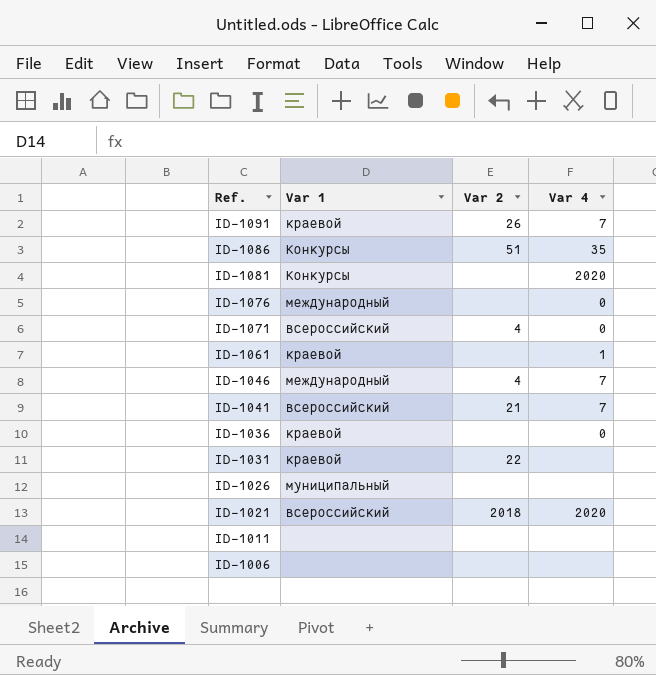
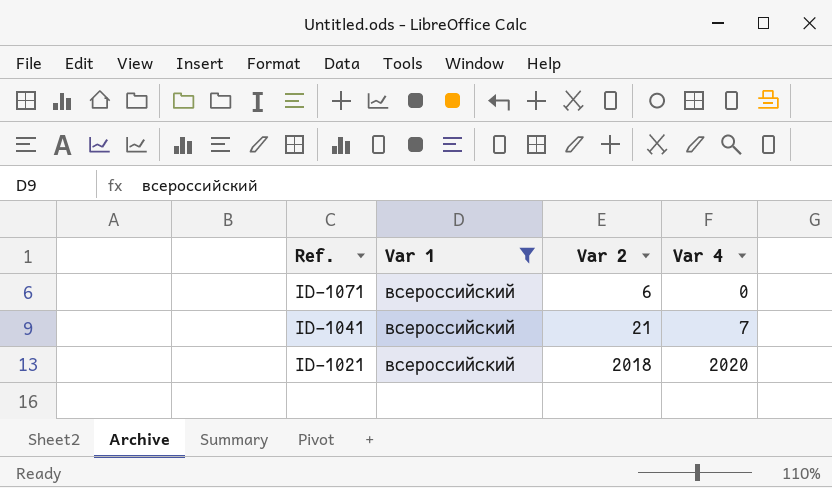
filter: none -> Var 1 = всероссийский
ID-1071 | Var 2: 4 -> 6

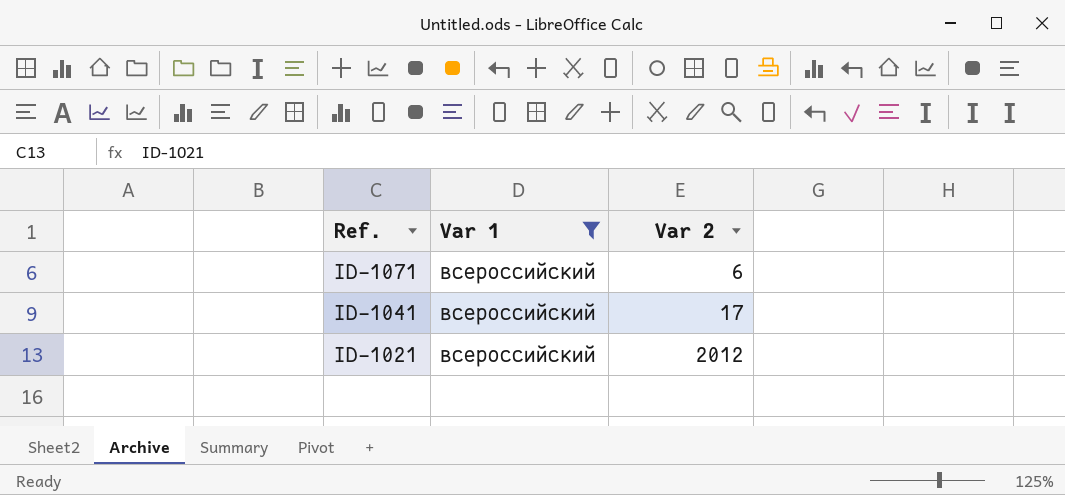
column Var 4 | position: 4 -> none
ID-1041 | Var 2: 21 -> 17
ID-1021 | Var 2: 2018 -> 2012

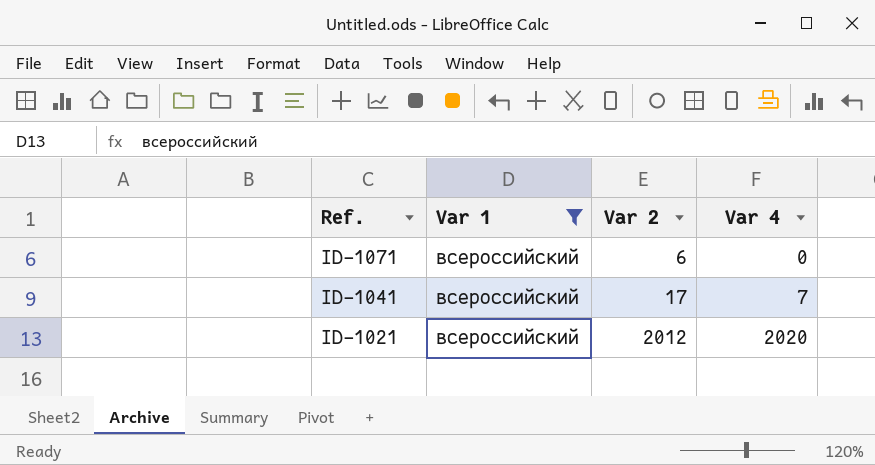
column Var 4 | position: none -> 4

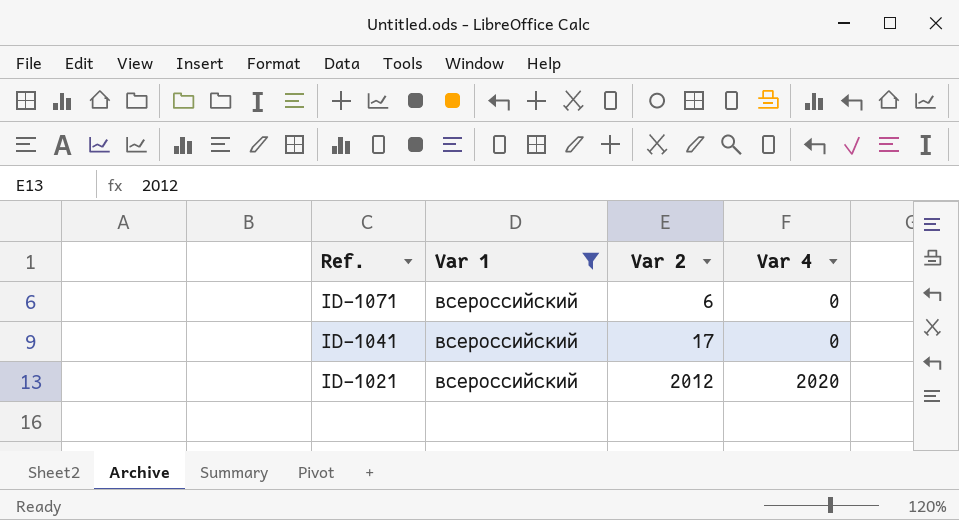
ID-1041 | Var 4: 7 -> 0

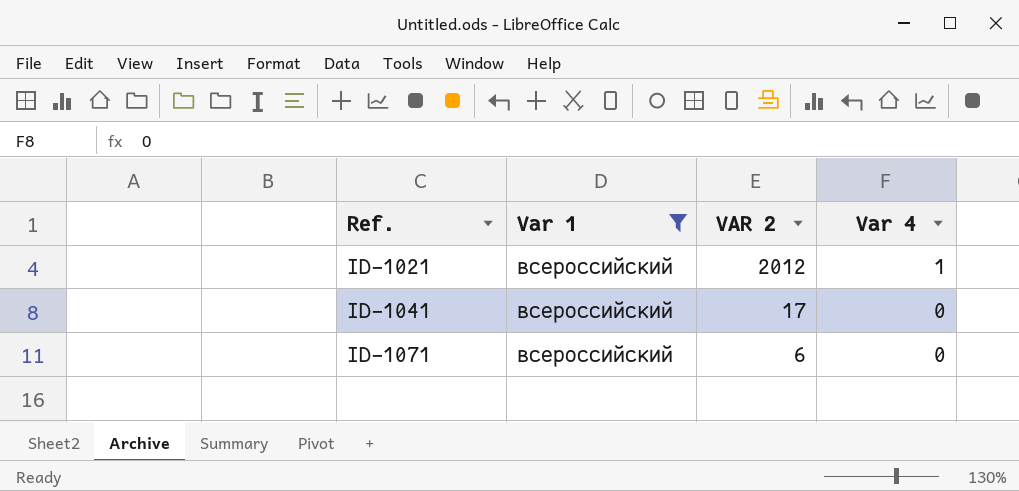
row order: Ref. descending -> Ref. ascending
column name: Var 2 -> VAR 2
ID-1021 | Var 4: 2020 -> 1

